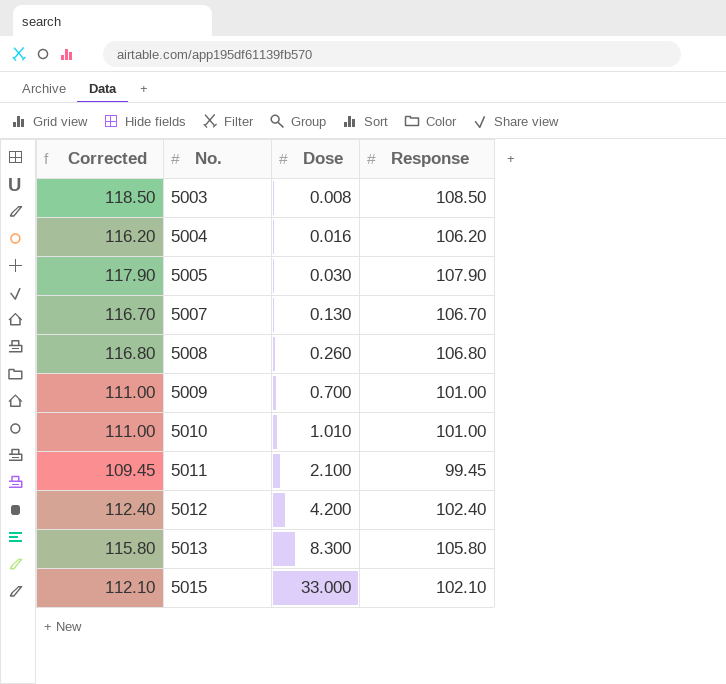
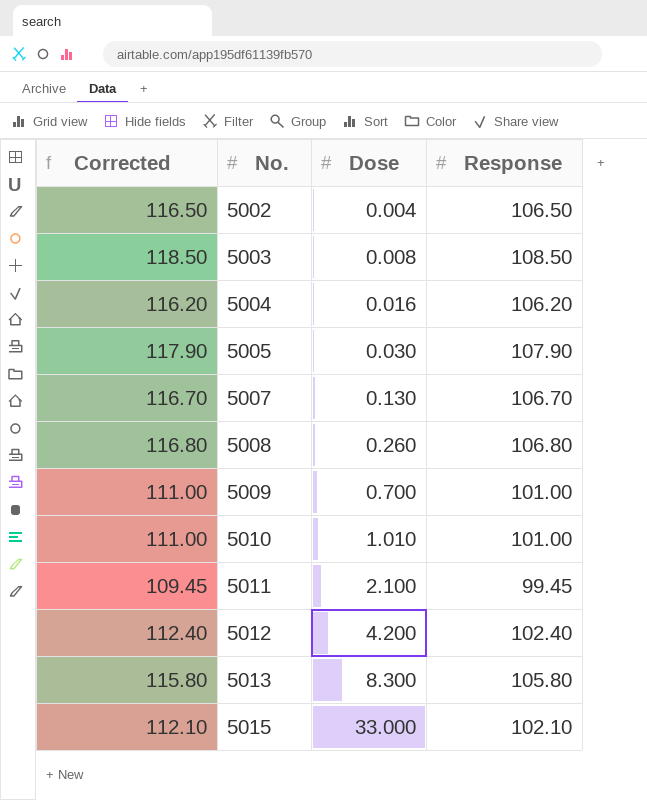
row 5002: none -> 116.50 | 0.004 | 106.50

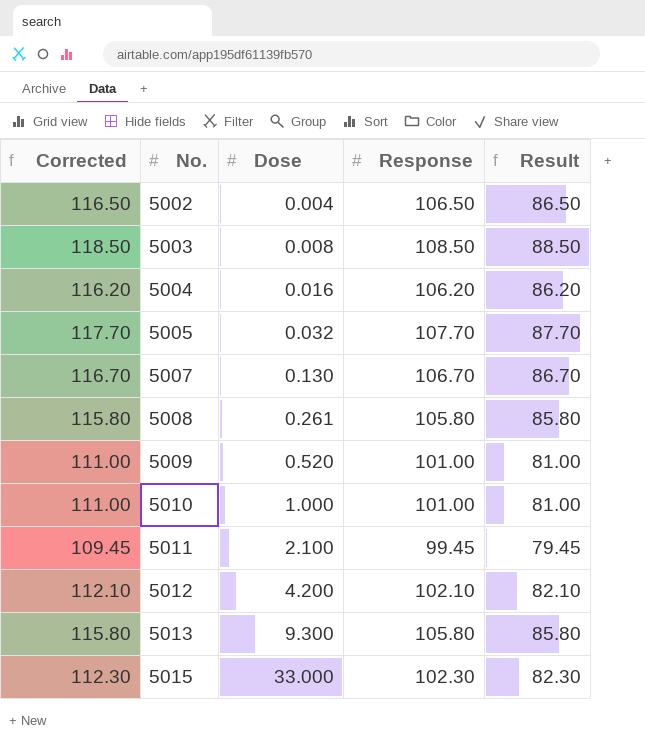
column Result | formula: none -> [Response] - 20
5005 | Corrected: 117.90 -> 117.70
5005 | Dose: 0.030 -> 0.032
5005 | Response: 107.90 -> 107.70
5008 | Corrected: 116.80 -> 115.80
5008 | Dose: 0.260 -> 0.261
5008 | Response: 106.80 -> 105.80
5009 | Dose: 0.700 -> 0.520
5010 | Dose: 1.010 -> 1.000
5012 | Corrected: 112.40 -> 112.10
5012 | Response: 102.40 -> 102.10
5013 | Dose: 8.300 -> 9.300
5015 | Corrected: 112.10 -> 112.30
5015 | Response: 102.10 -> 102.30

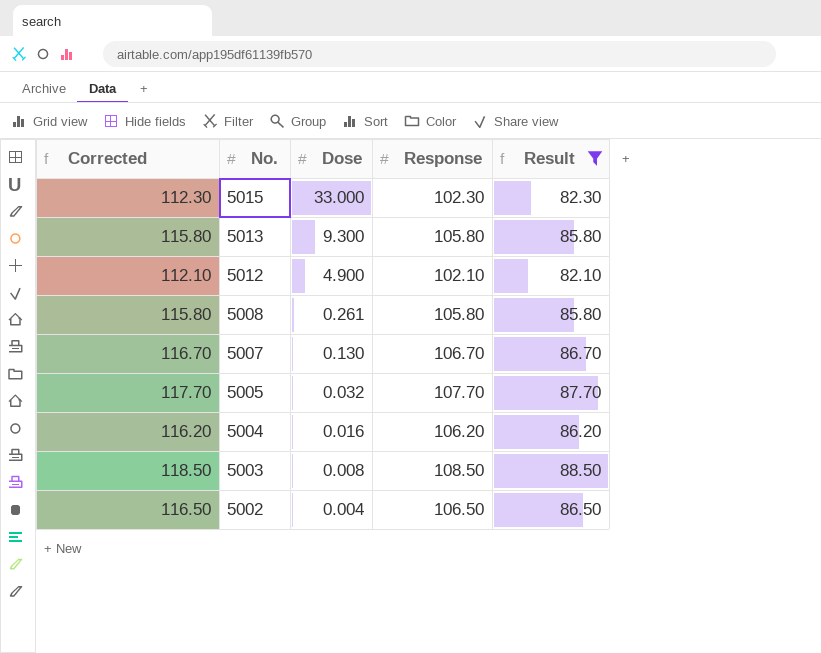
filter: none -> Result >= 82.10
row order: No. ascending -> No. descending
5012 | Dose: 4.200 -> 4.900

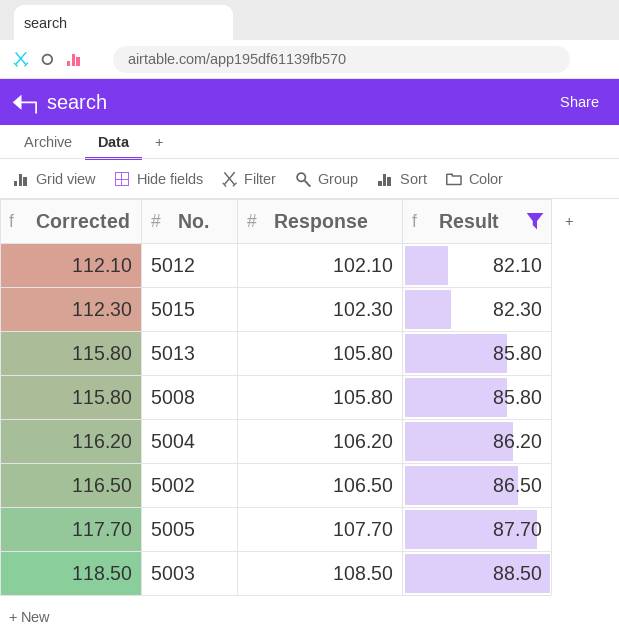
row order: No. descending -> Corrected ascending
column Dose | position: 3 -> none
row 5007: 116.70 | 0.130 | 106.70 | 86.70 -> none

